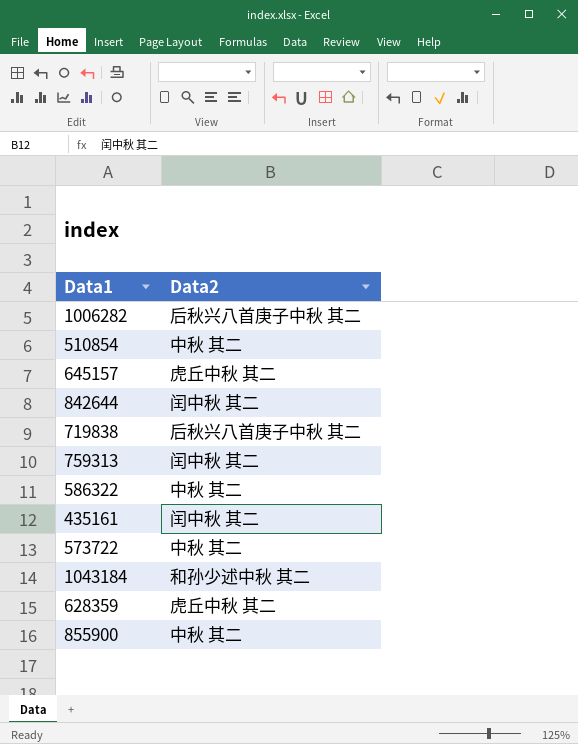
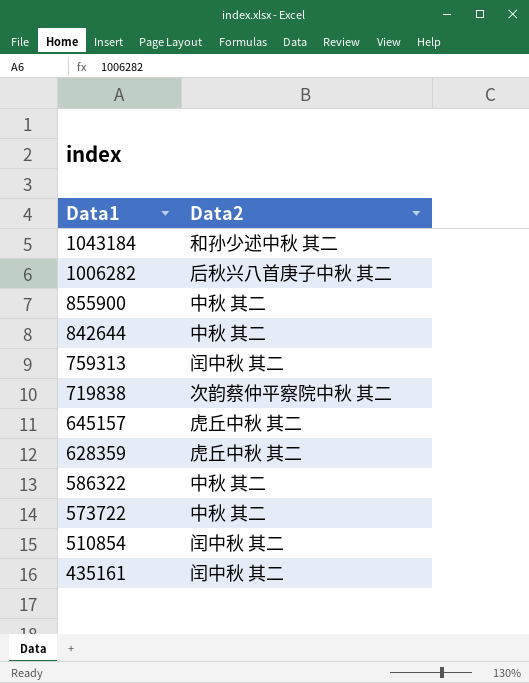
row order: none -> Data1 descending
842644 | Data2: 闰中秋 其二 -> 中秋 其二
719838 | Data2: 后秋兴八首庚子中秋 其二 -> 次韵蔡仲平察院中秋 其二
510854 | Data2: 中秋 其二 -> 闰中秋 其二

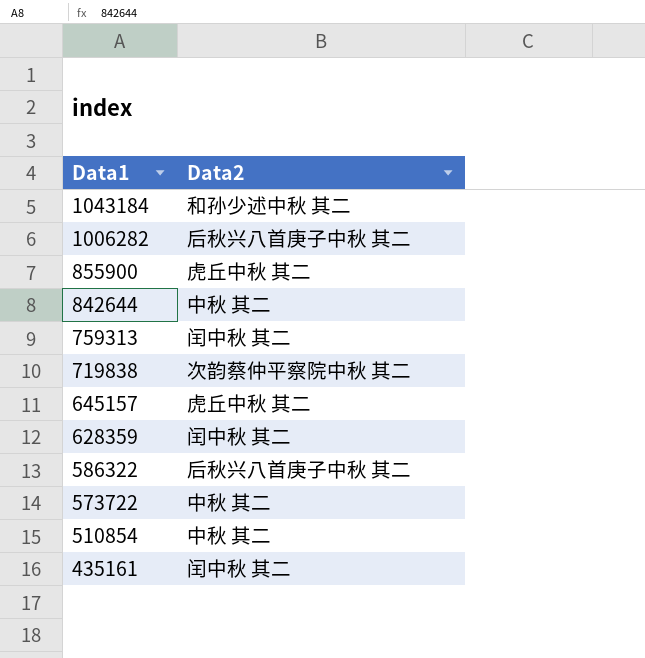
855900 | Data2: 中秋 其二 -> 虎丘中秋 其二
628359 | Data2: 虎丘中秋 其二 -> 闰中秋 其二
586322 | Data2: 中秋 其二 -> 后秋兴八首庚子中秋 其二
510854 | Data2: 闰中秋 其二 -> 中秋 其二

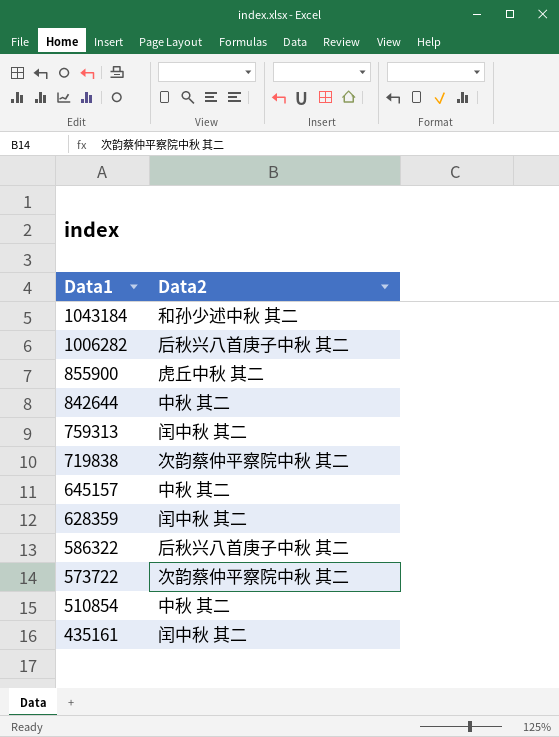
645157 | Data2: 虎丘中秋 其二 -> 中秋 其二
573722 | Data2: 中秋 其二 -> 次韵蔡仲平察院中秋 其二

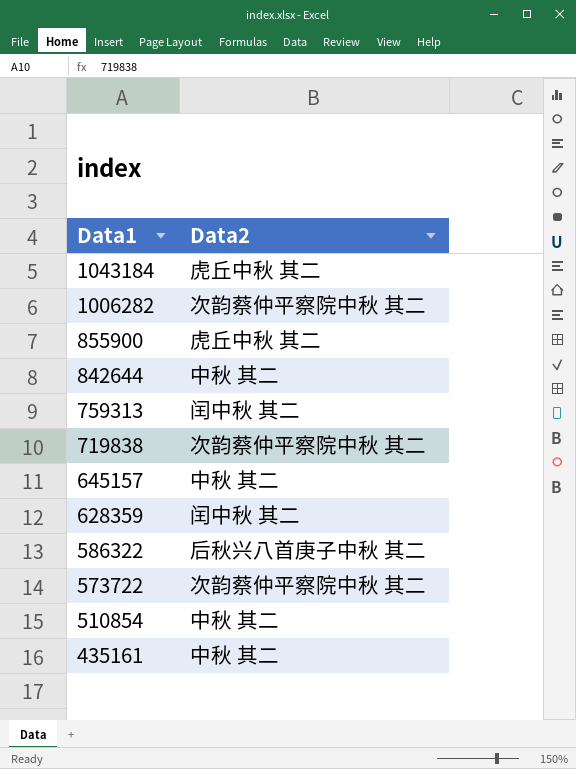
1043184 | Data2: 和孙少述中秋 其二 -> 虎丘中秋 其二
1006282 | Data2: 后秋兴八首庚子中秋 其二 -> 次韵蔡仲平察院中秋 其二
435161 | Data2: 闰中秋 其二 -> 中秋 其二

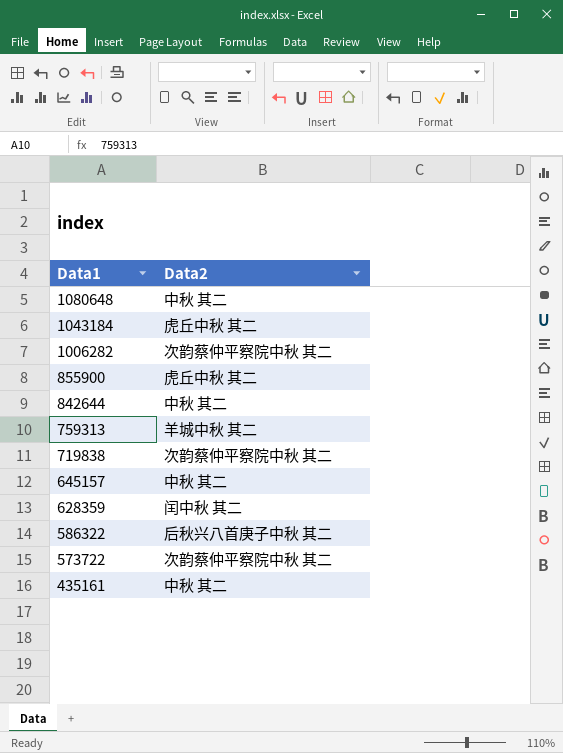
row 510854: 中秋 其二 -> none
row 1080648: none -> 中秋 其二
759313 | Data2: 闰中秋 其二 -> 羊城中秋 其二

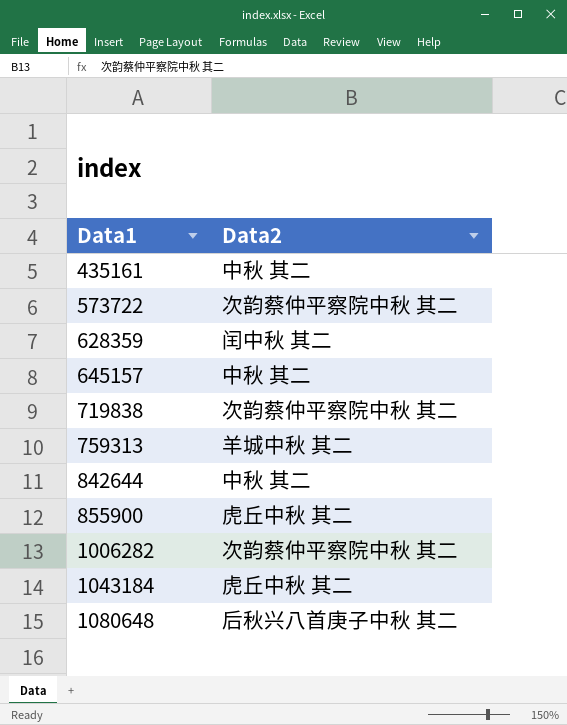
row order: Data1 descending -> Data1 ascending
row 586322: 后秋兴八首庚子中秋 其二 -> none
1080648 | Data2: 中秋 其二 -> 后秋兴八首庚子中秋 其二

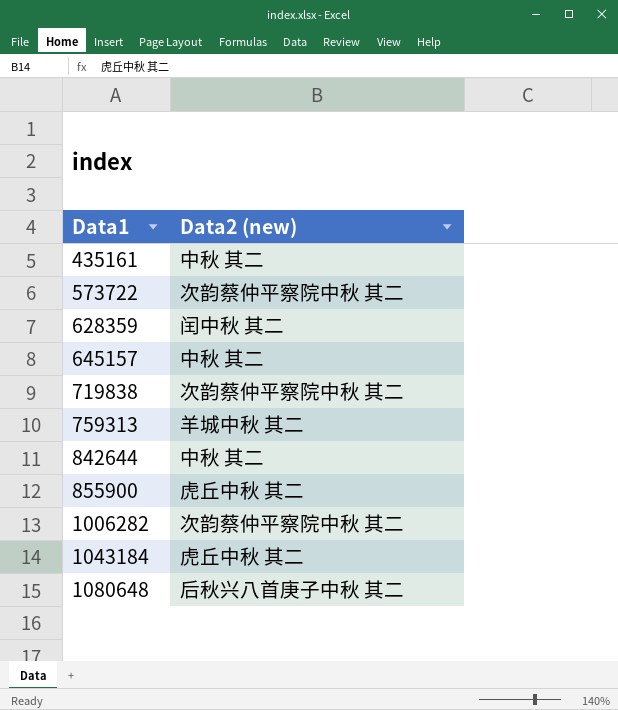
column name: Data2 -> Data2 (new)

